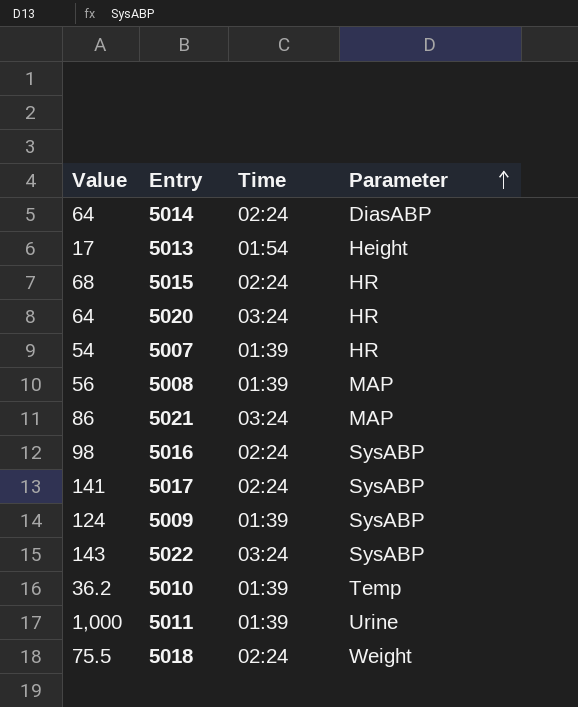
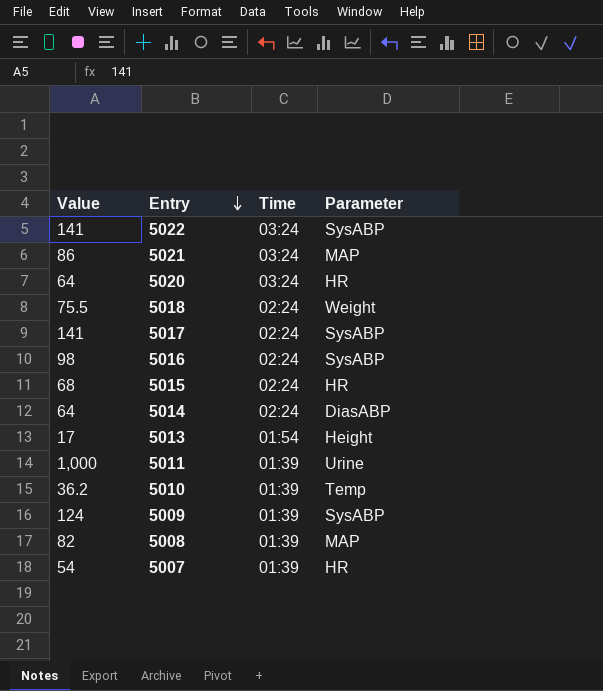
row order: Parameter ascending -> Entry descending
5022 | Value: 143 -> 141
5008 | Value: 56 -> 82

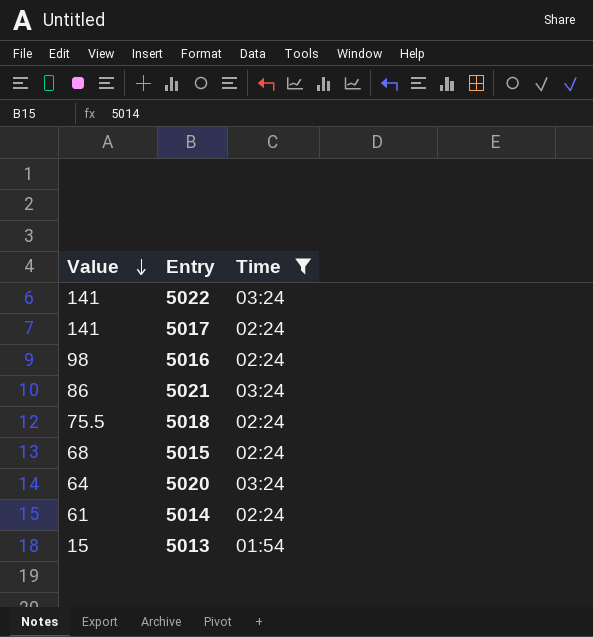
filter: none -> Time != 01:39
row order: Entry descending -> Value descending
column Parameter | position: 4 -> none
5014 | Value: 64 -> 61
5013 | Value: 17 -> 15

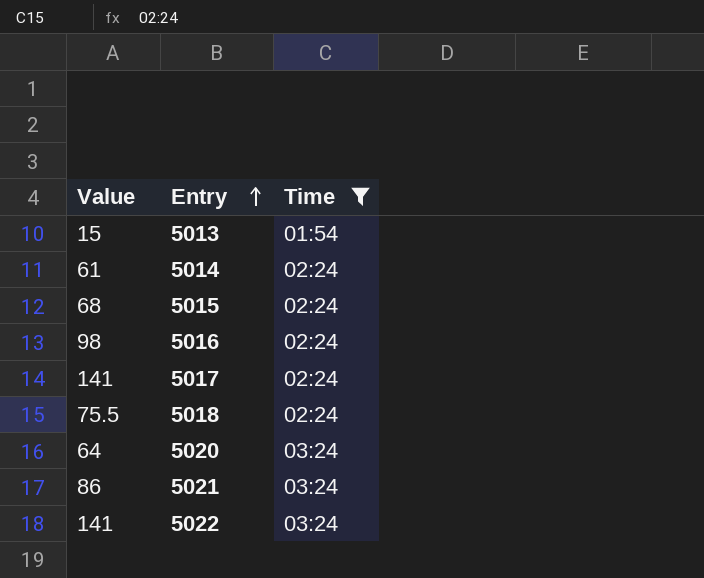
row order: Value descending -> Entry ascending

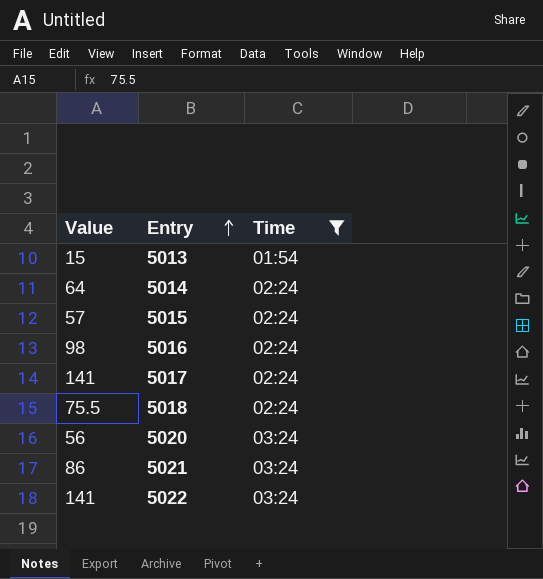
5014 | Value: 61 -> 64
5015 | Value: 68 -> 57
5020 | Value: 64 -> 56

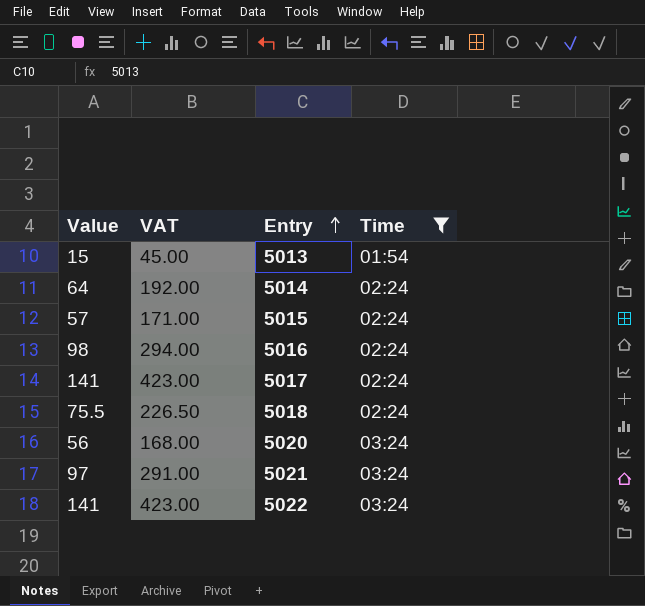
column VAT | formula: none -> [Value] * 3
5021 | Value: 86 -> 97

